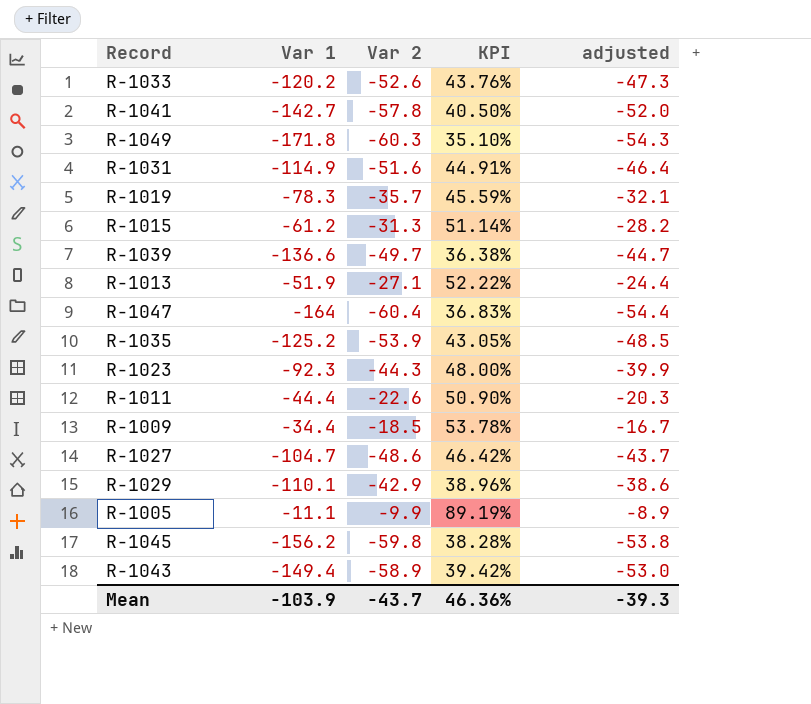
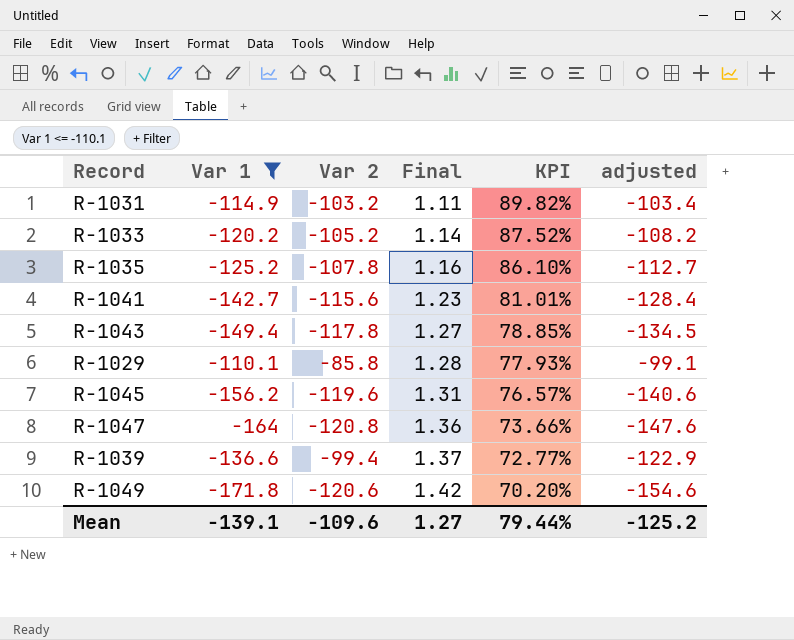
filter: none -> Var 1 <= -110.1
row order: none -> Final ascending
column Final | formula: none -> [Var 1] / [Var 2]
column adjusted | formula: [Var 2] * 0.9 -> [Var 1] * 0.9
R-1031 | Var 2: -51.6 -> -103.2
R-1031 | KPI: 44.91% -> 89.82%
R-1033 | Var 2: -52.6 -> -105.2
R-1033 | KPI: 43.76% -> 87.52%
R-1035 | Var 2: -53.9 -> -107.8
R-1035 | KPI: 43.05% -> 86.10%
R-1041 | Var 2: -57.8 -> -115.6
R-1041 | KPI: 40.50% -> 81.01%
R-1043 | Var 2: -58.9 -> -117.8
R-1043 | KPI: 39.42% -> 78.85%
R-1029 | Var 2: -42.9 -> -85.8
R-1029 | KPI: 38.96% -> 77.93%
R-1045 | Var 2: -59.8 -> -119.6
R-1045 | KPI: 38.28% -> 76.57%
R-1047 | Var 2: -60.4 -> -120.8
R-1047 | KPI: 36.83% -> 73.66%
R-1039 | Var 2: -49.7 -> -99.4
R-1039 | KPI: 36.38% -> 72.77%
R-1049 | Var 2: -60.3 -> -120.6
R-1049 | KPI: 35.10% -> 70.20%
Mean | Var 1: -103.9 -> -139.1
Mean | Var 2: -43.7 -> -109.6
Mean | KPI: 46.36% -> 79.44%
Mean | adjusted: -39.3 -> -125.2

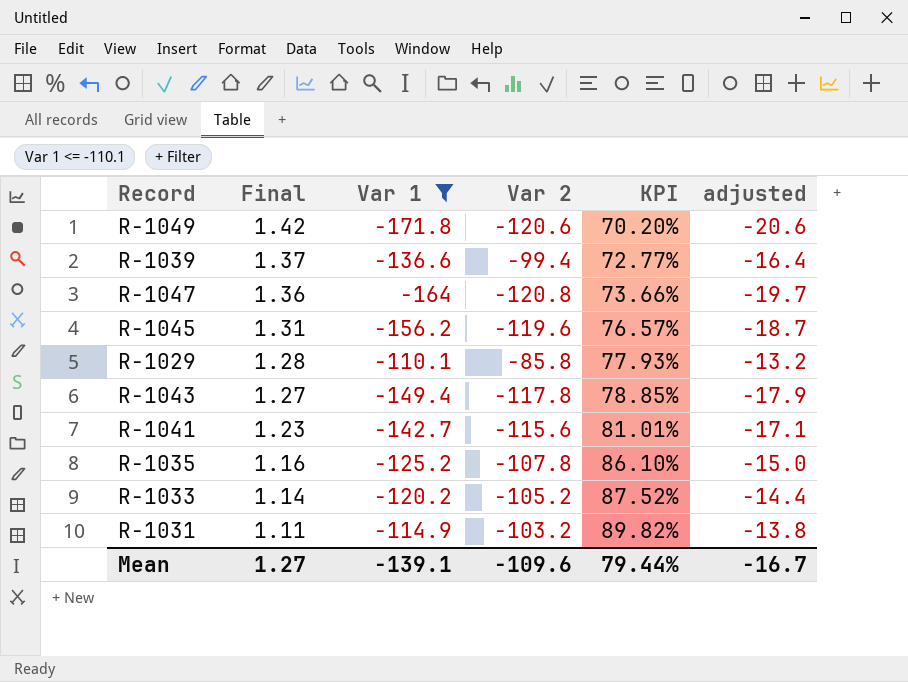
row order: Final ascending -> Final descending
column Final | position: 4 -> 2
column adjusted | formula: [Var 1] * 0.9 -> [Var 1] * 0.12
Mean | adjusted: -125.2 -> -16.7

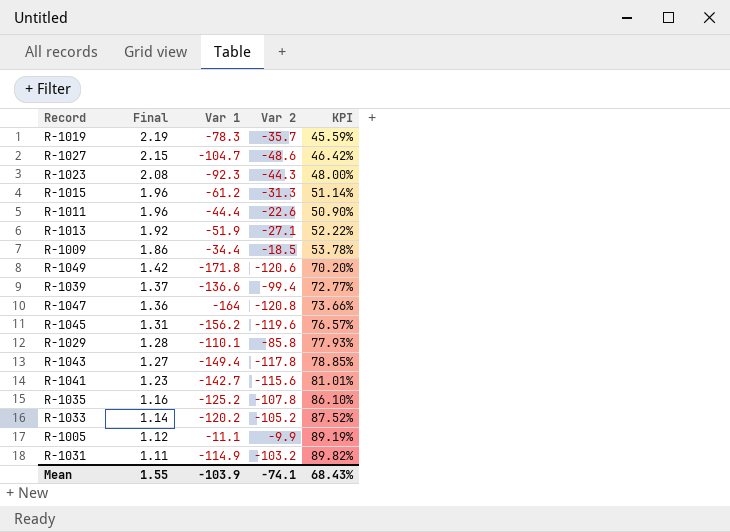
filter: Var 1 <= -110.1 -> none
column adjusted | formula: [Var 1] * 0.12 -> none
Mean | Final: 1.27 -> 1.55
Mean | Var 1: -139.1 -> -103.9
Mean | Var 2: -109.6 -> -74.1
Mean | KPI: 79.44% -> 68.43%

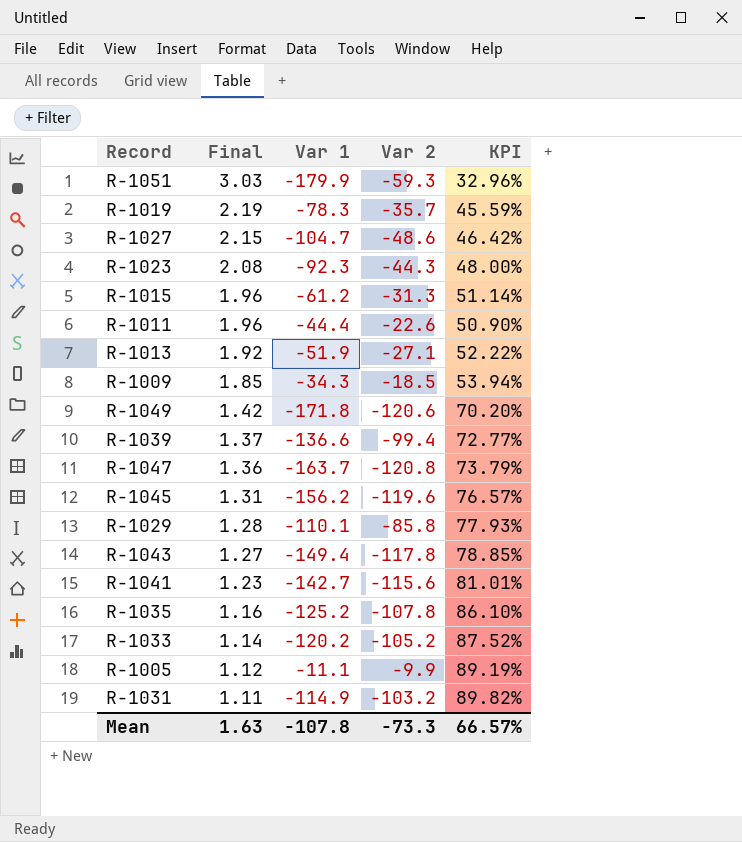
row R-1051: none -> 3.03 | -179.9 | -59.3 | 32.96%
R-1009 | Final: 1.86 -> 1.85
R-1009 | Var 1: -34.4 -> -34.3
R-1009 | KPI: 53.78% -> 53.94%
R-1047 | Var 1: -164 -> -163.7
R-1047 | KPI: 73.66% -> 73.79%
Mean | Final: 1.55 -> 1.63
Mean | Var 1: -103.9 -> -107.8
Mean | Var 2: -74.1 -> -73.3
Mean | KPI: 68.43% -> 66.57%

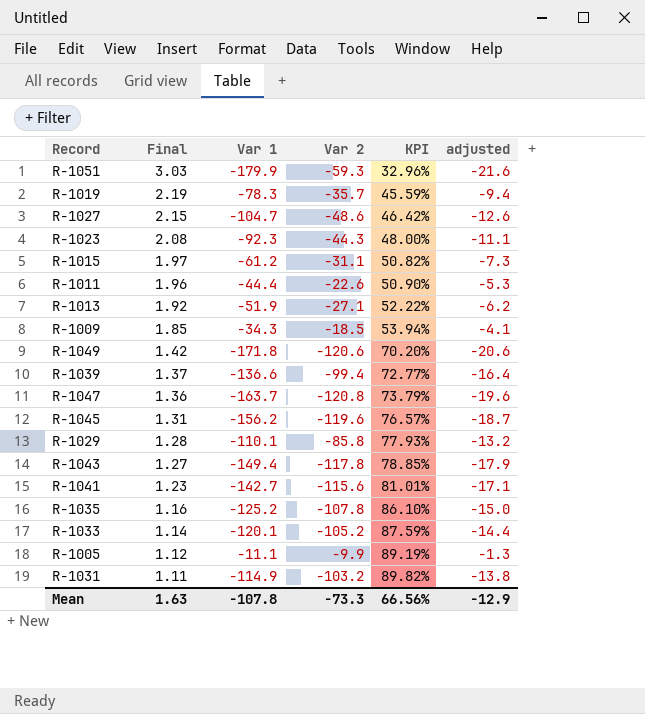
column adjusted | formula: none -> [Var 1] * 0.12
R-1015 | Final: 1.96 -> 1.97
R-1015 | Var 2: -31.3 -> -31.1
R-1015 | KPI: 51.14% -> 50.82%
R-1033 | Var 1: -120.2 -> -120.1
R-1033 | KPI: 87.52% -> 87.59%
Mean | KPI: 66.57% -> 66.56%

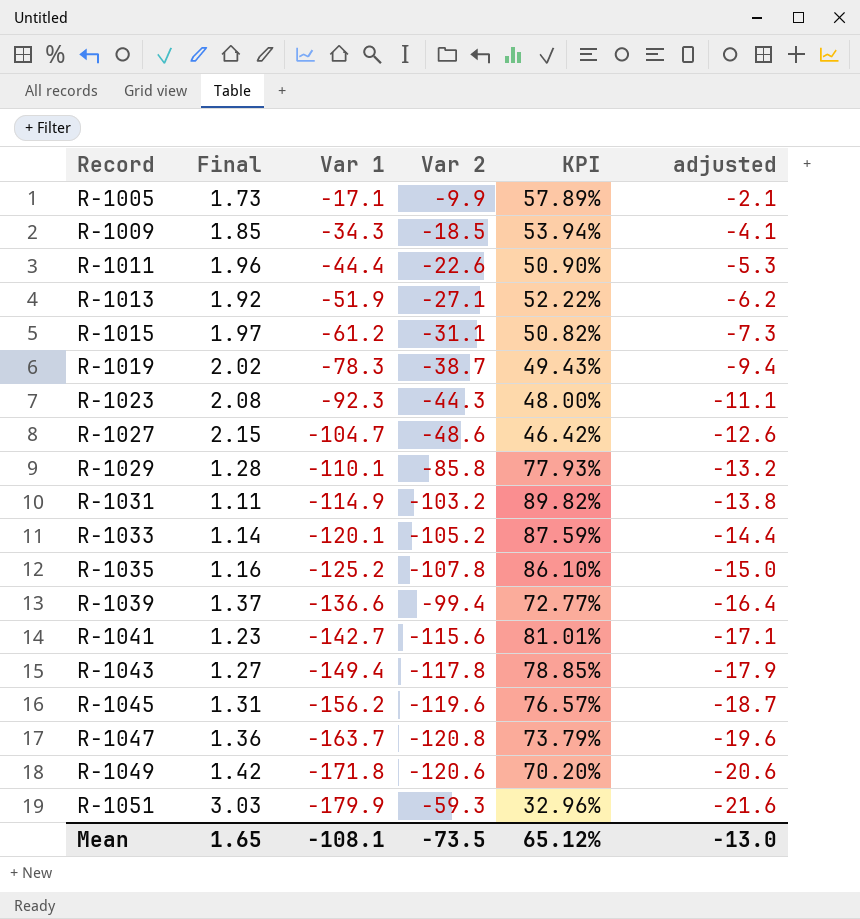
row order: Final descending -> Record ascending
R-1005 | Final: 1.12 -> 1.73
R-1005 | Var 1: -11.1 -> -17.1
R-1005 | KPI: 89.19% -> 57.89%
R-1005 | adjusted: -1.3 -> -2.1
R-1019 | Final: 2.19 -> 2.02
R-1019 | Var 2: -35.7 -> -38.7
R-1019 | KPI: 45.59% -> 49.43%
Mean | Final: 1.63 -> 1.65
Mean | Var 1: -107.8 -> -108.1
Mean | Var 2: -73.3 -> -73.5
Mean | KPI: 66.56% -> 65.12%
Mean | adjusted: -12.9 -> -13.0

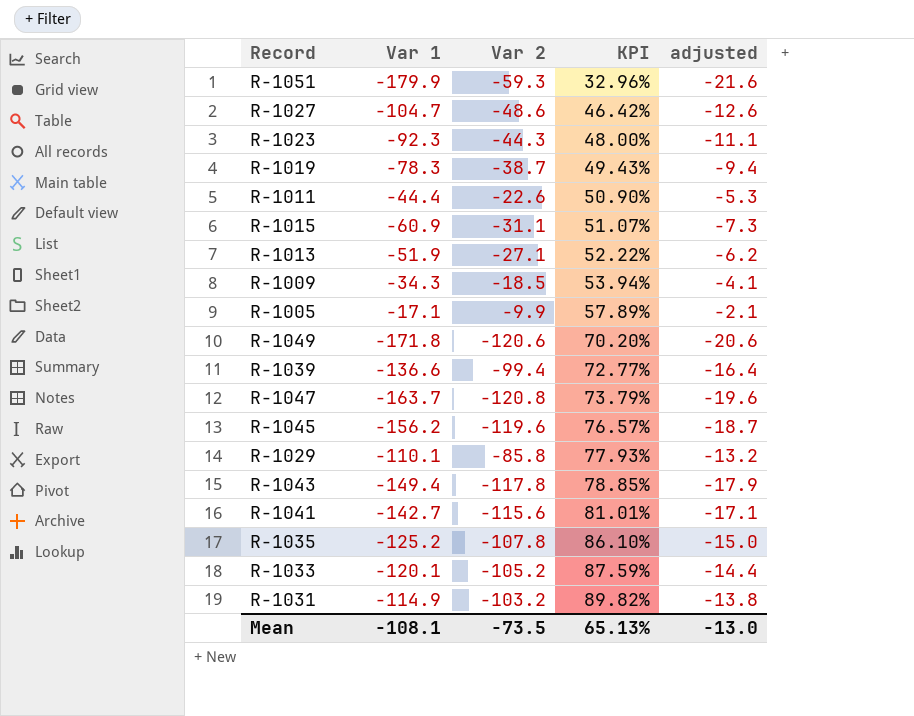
row order: Record ascending -> KPI ascending
column Final | formula: [Var 1] / [Var 2] -> none
R-1015 | Var 1: -61.2 -> -60.9
R-1015 | KPI: 50.82% -> 51.07%
Mean | KPI: 65.12% -> 65.13%

